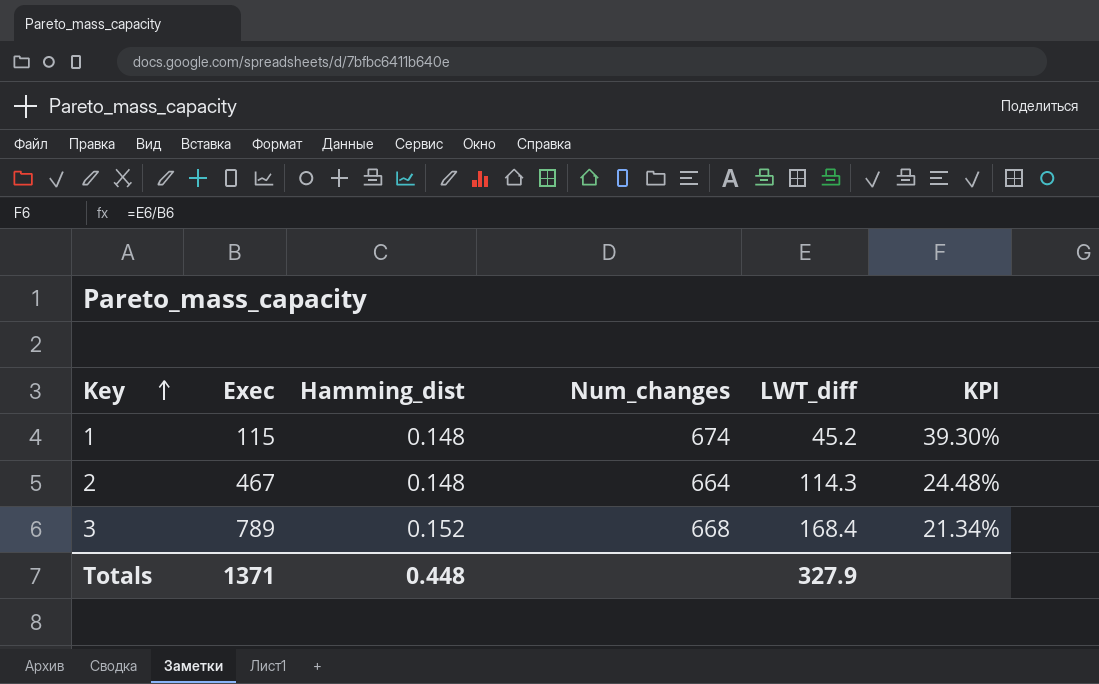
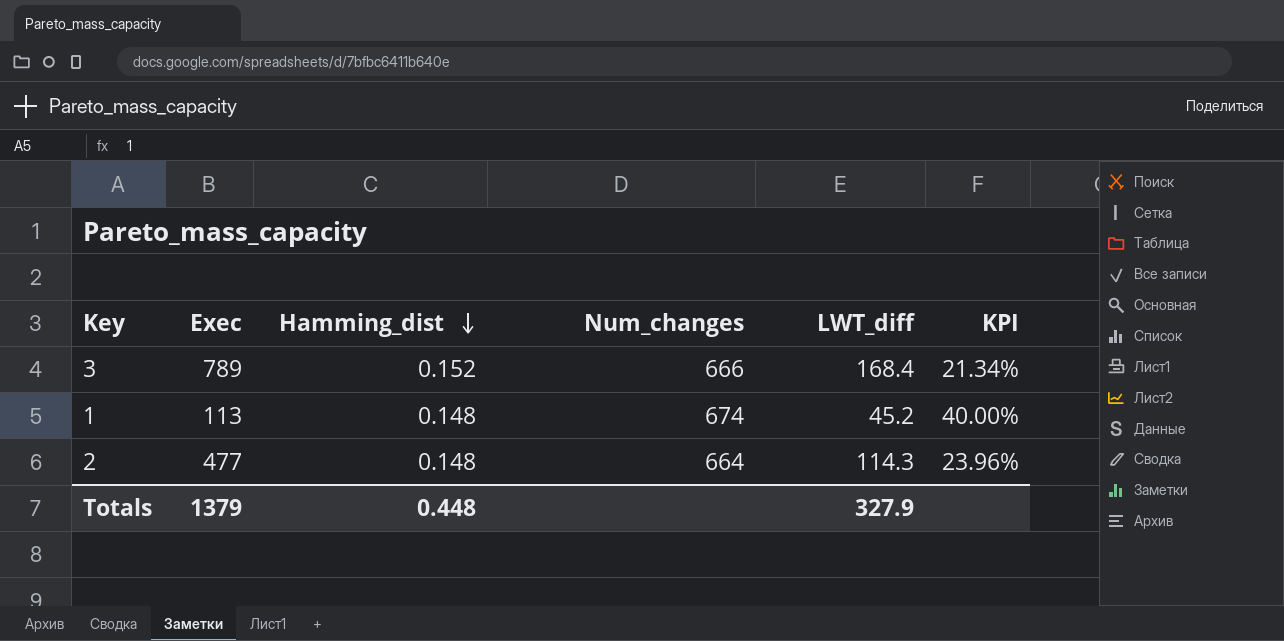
row order: Key ascending -> Hamming_dist descending
3 | Num_changes: 668 -> 666
1 | Exec: 115 -> 113
1 | KPI: 39.30% -> 40.00%
2 | Exec: 467 -> 477
2 | KPI: 24.48% -> 23.96%
Totals | Exec: 1371 -> 1379

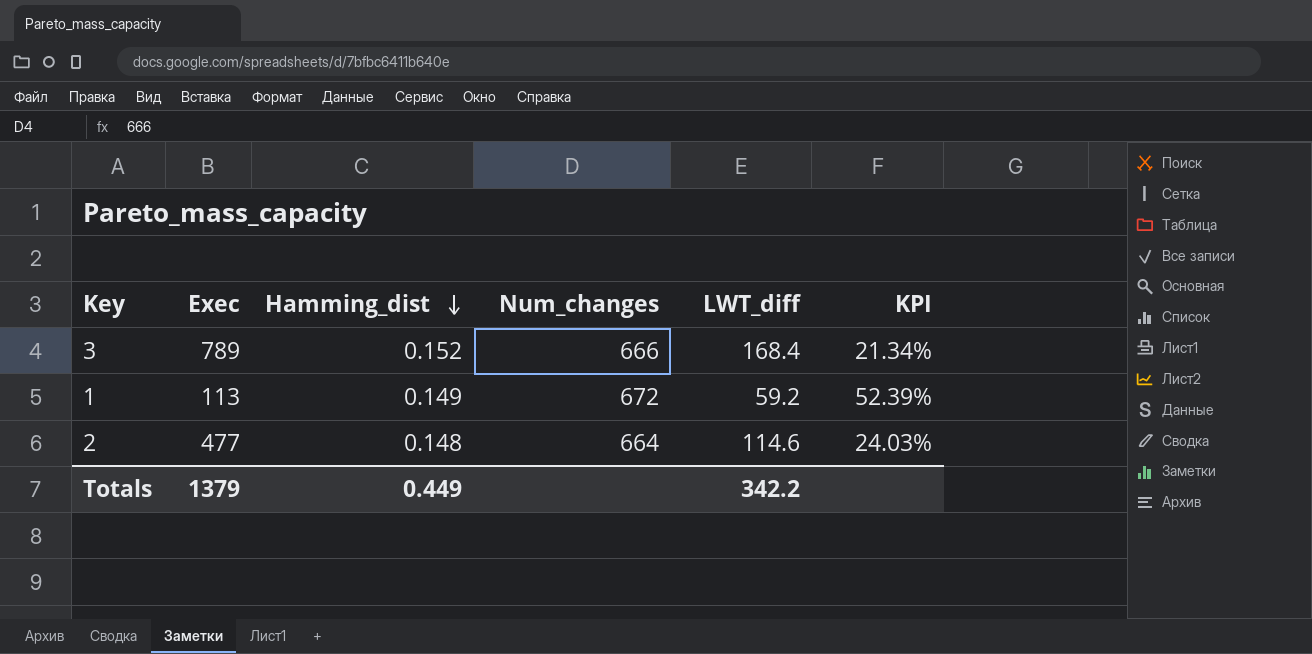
1 | Hamming_dist: 0.148 -> 0.149
1 | Num_changes: 674 -> 672
1 | LWT_diff: 45.2 -> 59.2
1 | KPI: 40.00% -> 52.39%
2 | LWT_diff: 114.3 -> 114.6
2 | KPI: 23.96% -> 24.03%
Totals | Hamming_dist: 0.448 -> 0.449
Totals | LWT_diff: 327.9 -> 342.2

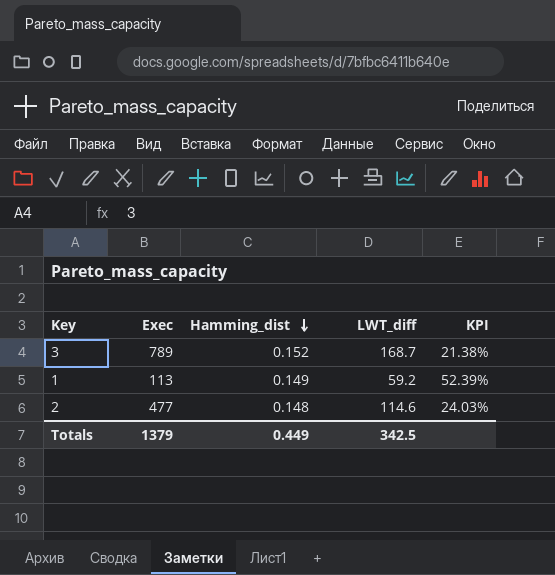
column Num_changes | position: 4 -> none
3 | LWT_diff: 168.4 -> 168.7
3 | KPI: 21.34% -> 21.38%
Totals | LWT_diff: 342.2 -> 342.5

